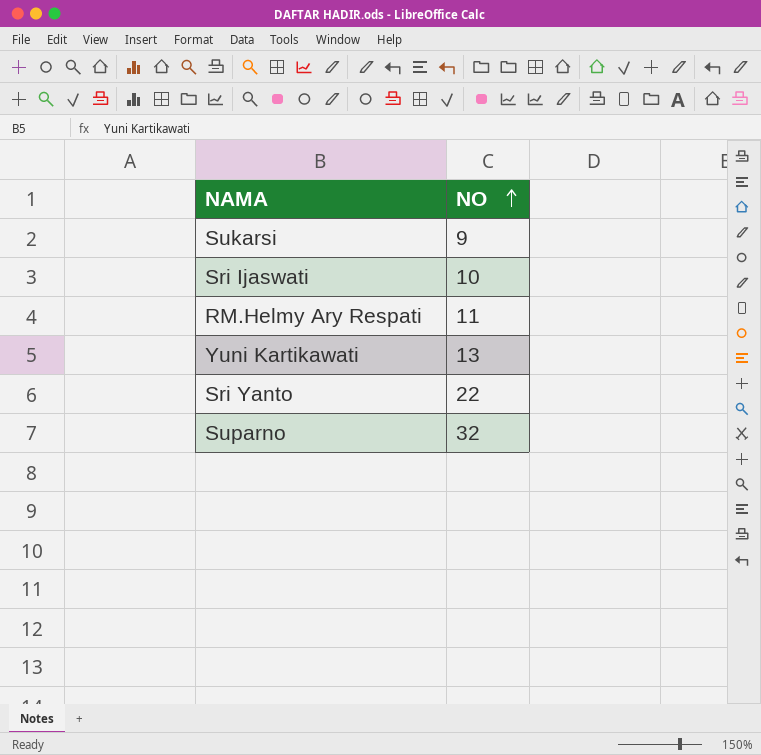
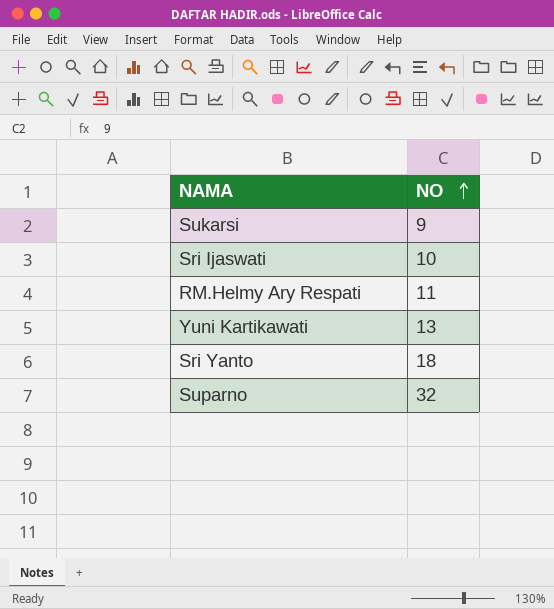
Sri Yanto | NO: 22 -> 18

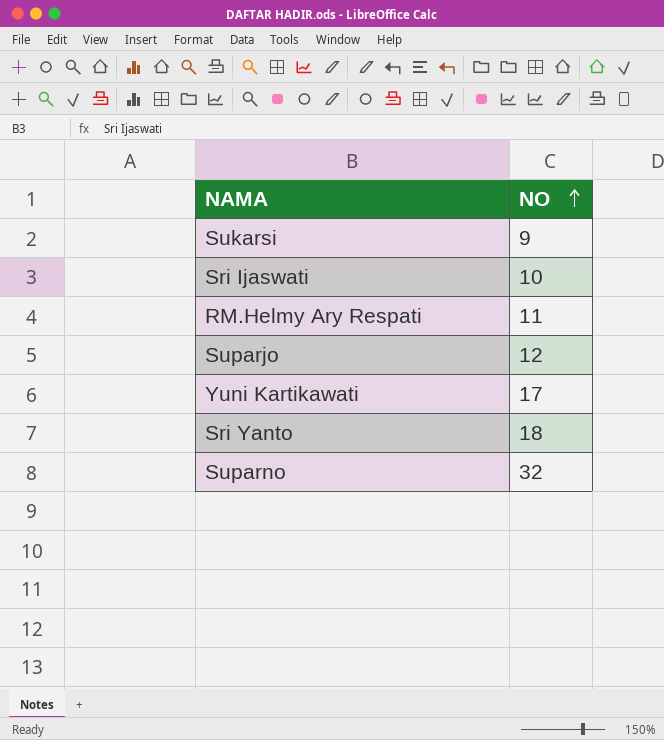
row Suparjo: none -> 12
Yuni Kartikawati | NO: 13 -> 17

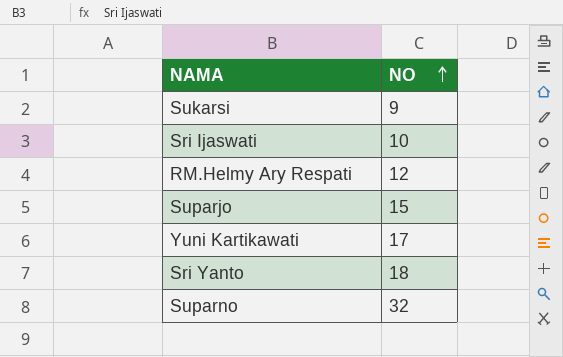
RM.Helmy Ary Respati | NO: 11 -> 12
Suparjo | NO: 12 -> 15

